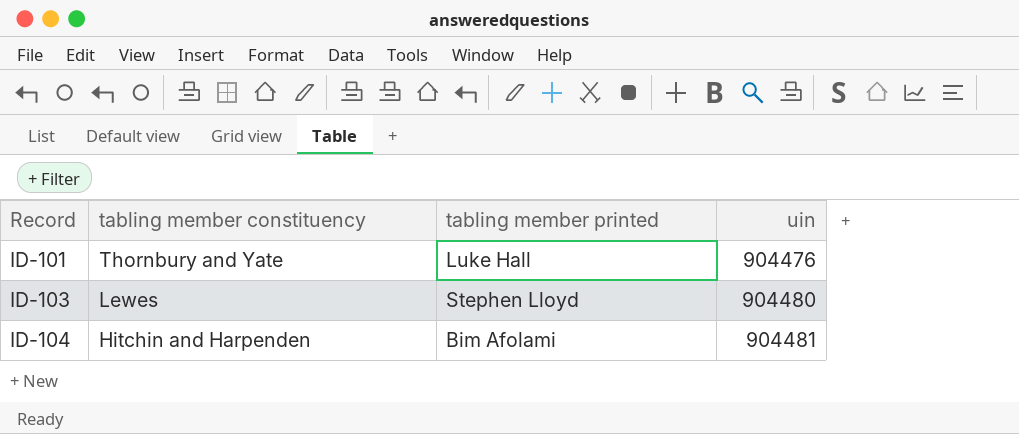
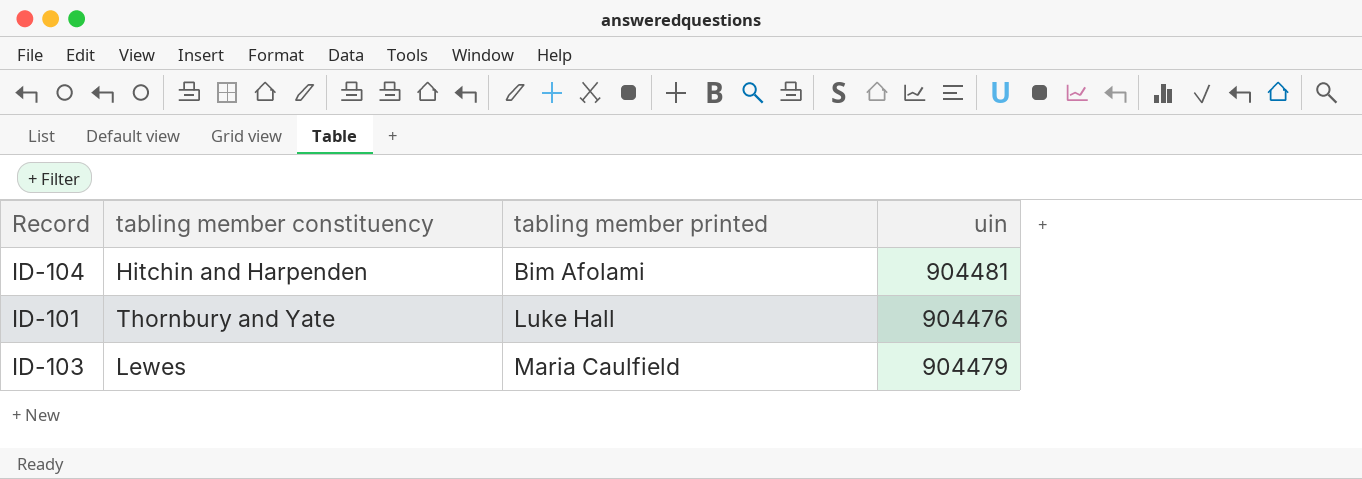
row order: Record ascending -> tabling member printed ascending
ID-103 | tabling member printed: Stephen Lloyd -> Maria Caulfield
ID-103 | uin: 904480 -> 904479

